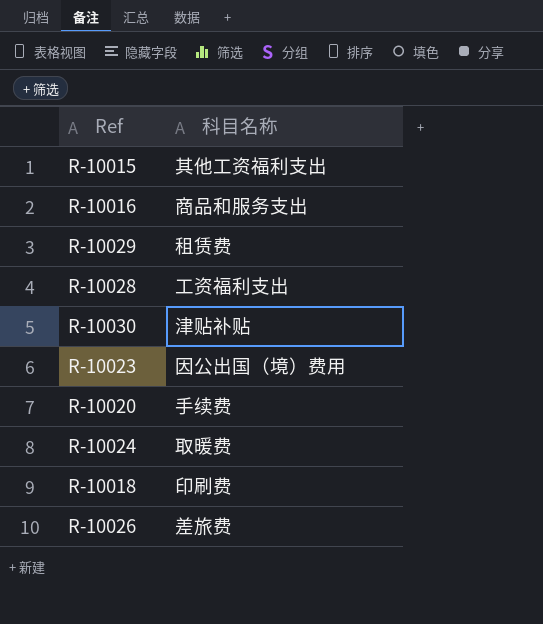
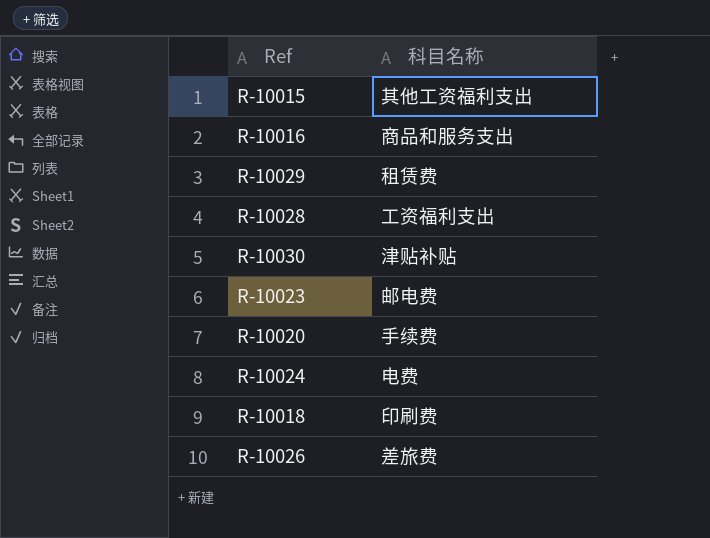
R-10023 | 科目名称: 因公出国（境）费用 -> 邮电费
R-10024 | 科目名称: 取暖费 -> 电费

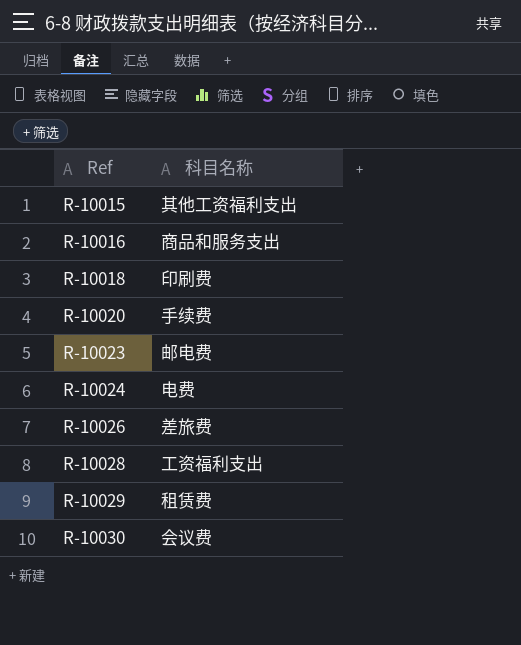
row order: none -> Ref ascending
R-10030 | 科目名称: 津贴补贴 -> 会议费

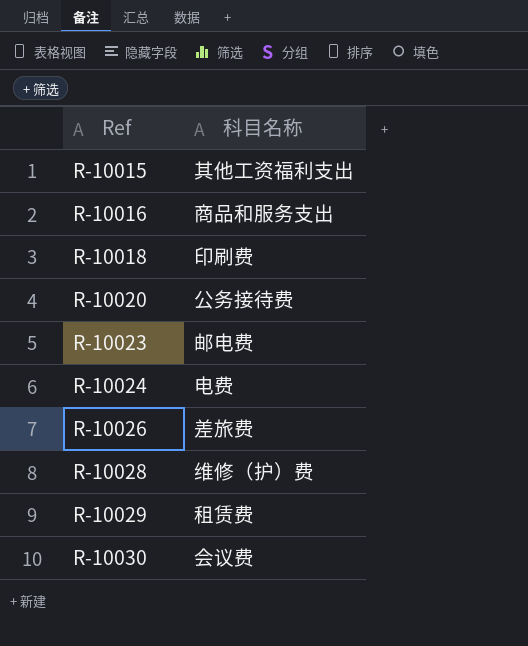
R-10020 | 科目名称: 手续费 -> 公务接待费
R-10028 | 科目名称: 工资福利支出 -> 维修（护）费

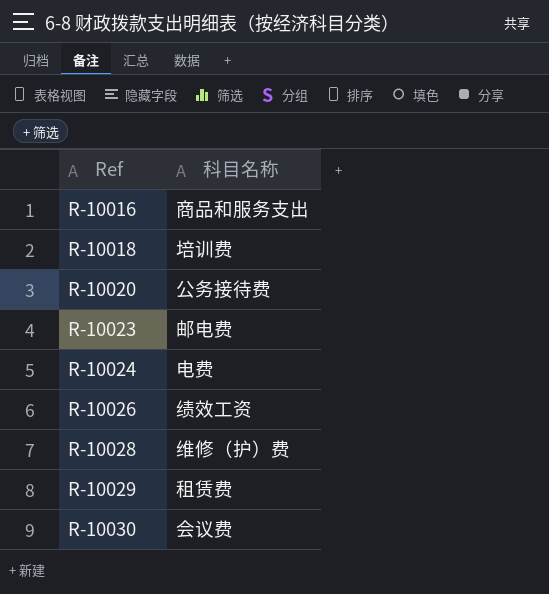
row R-10015: 其他工资福利支出 -> none
R-10018 | 科目名称: 印刷费 -> 培训费
R-10026 | 科目名称: 差旅费 -> 绩效工资

